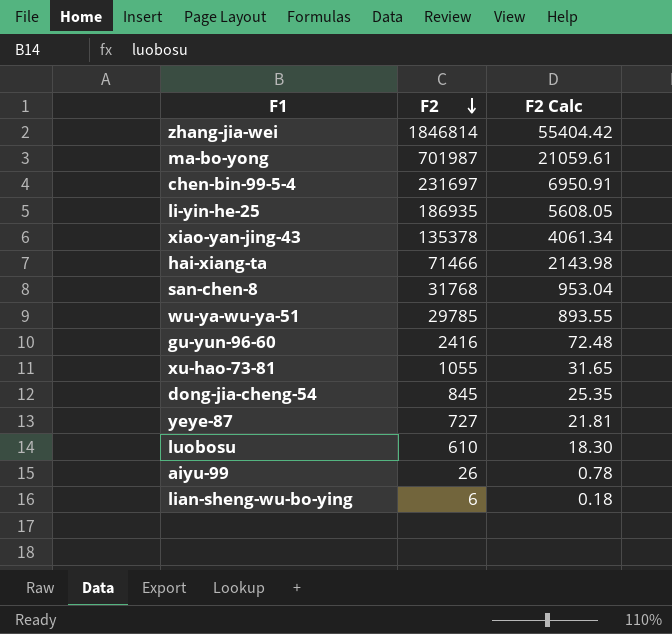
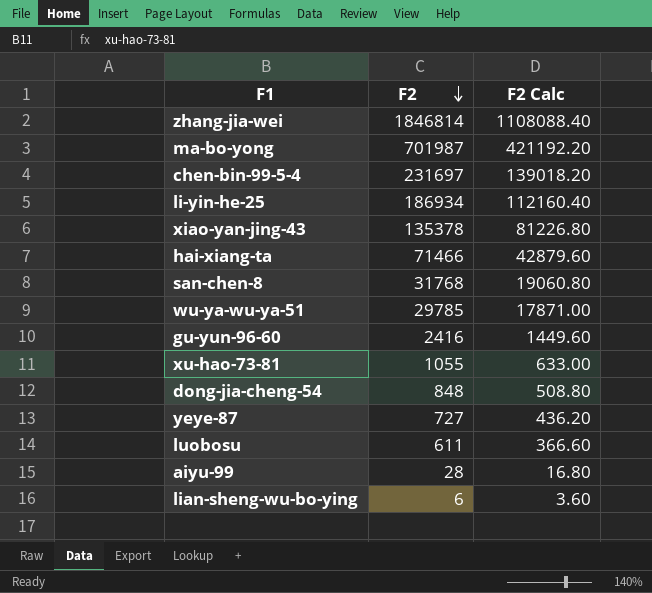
column F2 Calc | formula: [F2] * 0.03 -> [F2] * 0.6
li-yin-he-25 | F2: 186935 -> 186934
dong-jia-cheng-54 | F2: 845 -> 848
luobosu | F2: 610 -> 611
aiyu-99 | F2: 26 -> 28

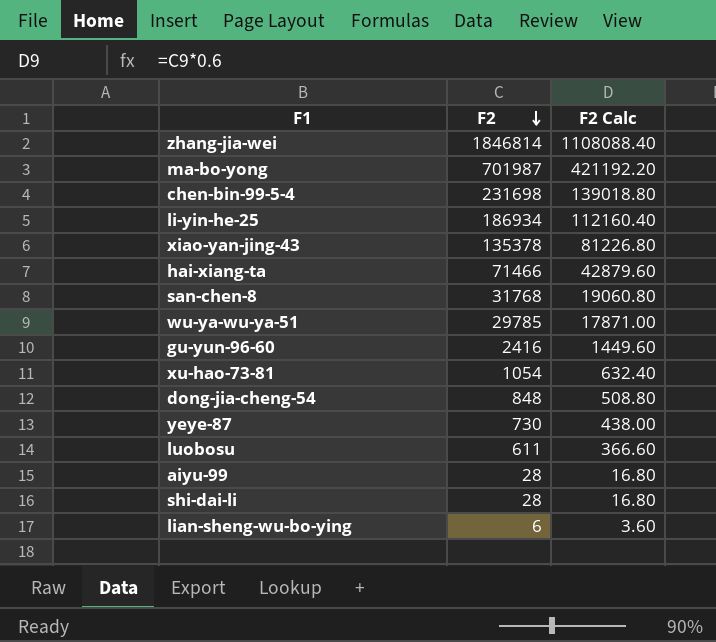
chen-bin-99-5-4 | F2: 231697 -> 231698
chen-bin-99-5-4 | F2 Calc: 139018.20 -> 139018.80
xu-hao-73-81 | F2: 1055 -> 1054
xu-hao-73-81 | F2 Calc: 633.00 -> 632.40
yeye-87 | F2: 727 -> 730
yeye-87 | F2 Calc: 436.20 -> 438.00
row shi-dai-li: none -> 28 | 16.80

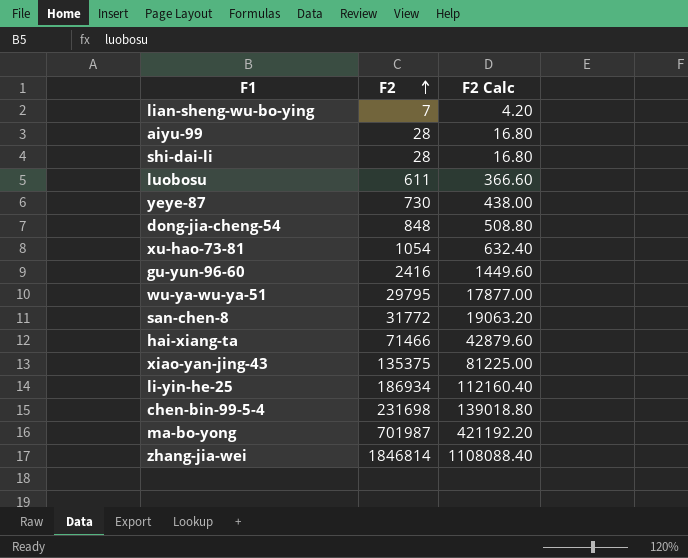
row order: F2 descending -> F2 ascending
lian-sheng-wu-bo-ying | F2: 6 -> 7
lian-sheng-wu-bo-ying | F2 Calc: 3.60 -> 4.20
wu-ya-wu-ya-51 | F2: 29785 -> 29795
wu-ya-wu-ya-51 | F2 Calc: 17871.00 -> 17877.00
san-chen-8 | F2: 31768 -> 31772
san-chen-8 | F2 Calc: 19060.80 -> 19063.20
xiao-yan-jing-43 | F2: 135378 -> 135375
xiao-yan-jing-43 | F2 Calc: 81226.80 -> 81225.00

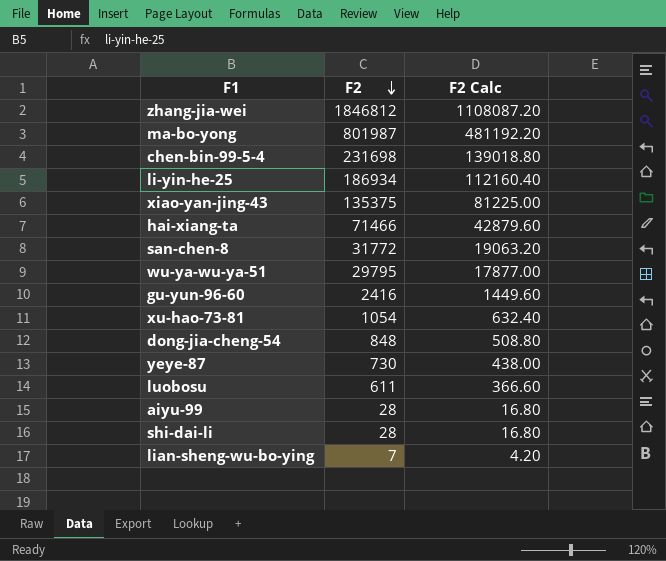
row order: F2 ascending -> F2 descending
zhang-jia-wei | F2: 1846814 -> 1846812
zhang-jia-wei | F2 Calc: 1108088.40 -> 1108087.20
ma-bo-yong | F2: 701987 -> 801987
ma-bo-yong | F2 Calc: 421192.20 -> 481192.20

